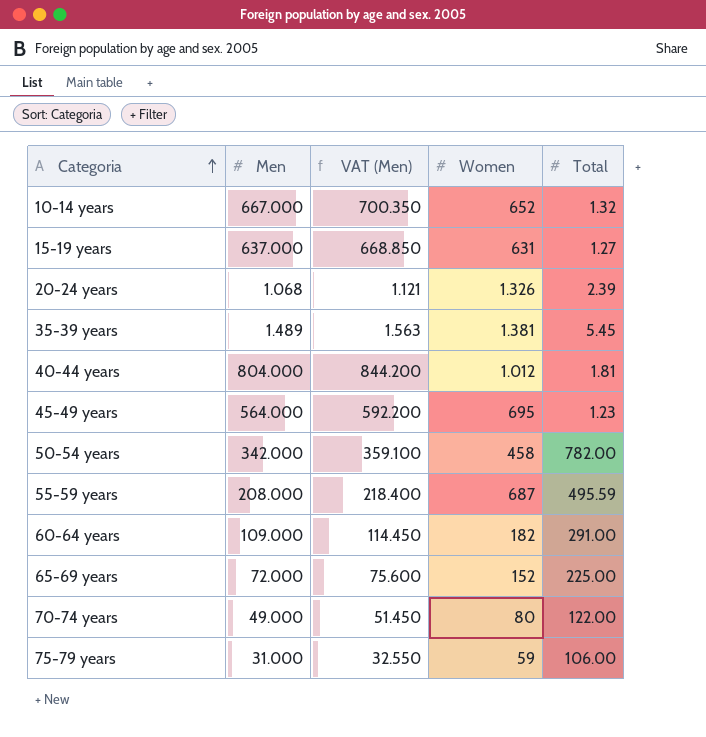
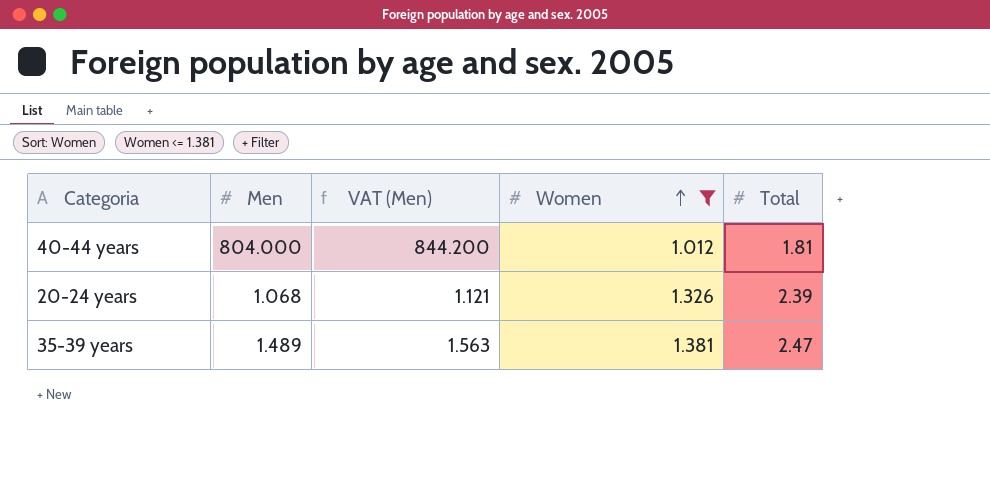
filter: none -> Women <= 1.381
row order: Categoria ascending -> Women ascending
35-39 years | Total: 5.45 -> 2.47

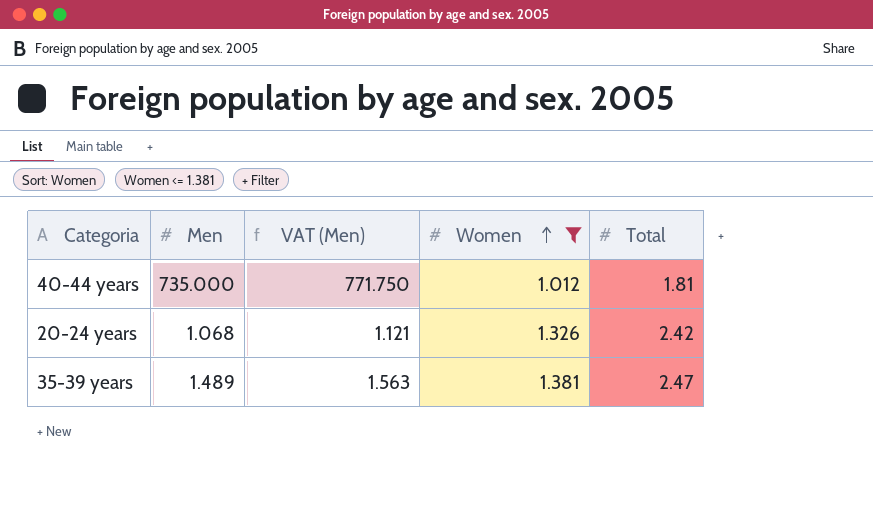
40-44 years | Men: 804.000 -> 735.000
40-44 years | VAT (Men): 844.200 -> 771.750
20-24 years | Total: 2.39 -> 2.42

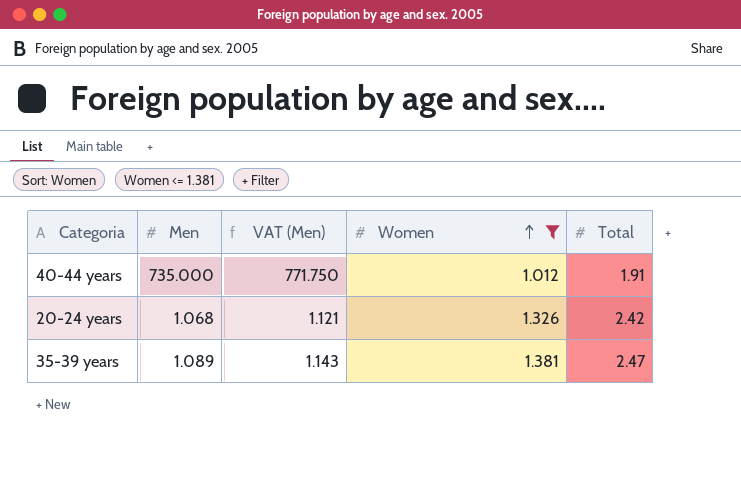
40-44 years | Total: 1.81 -> 1.91
35-39 years | Men: 1.489 -> 1.089
35-39 years | VAT (Men): 1.563 -> 1.143

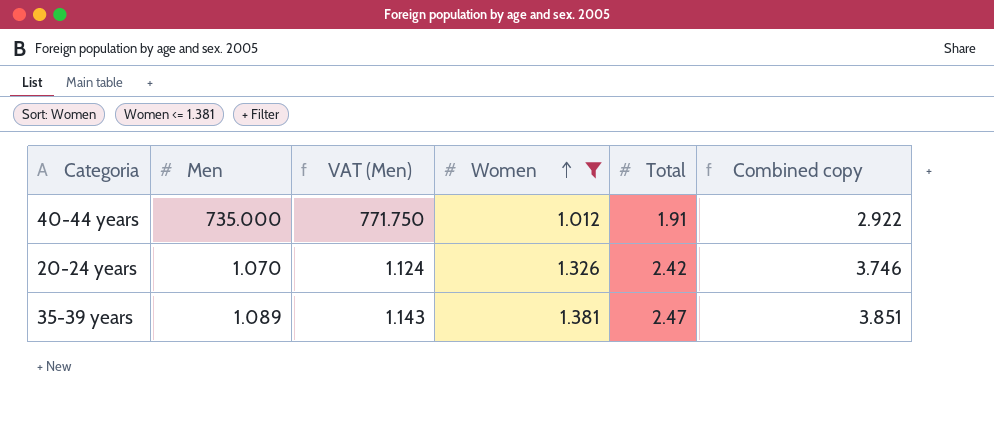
column Combined copy | formula: none -> [Women] + [Total]
20-24 years | Men: 1.068 -> 1.070
20-24 years | VAT (Men): 1.121 -> 1.124

